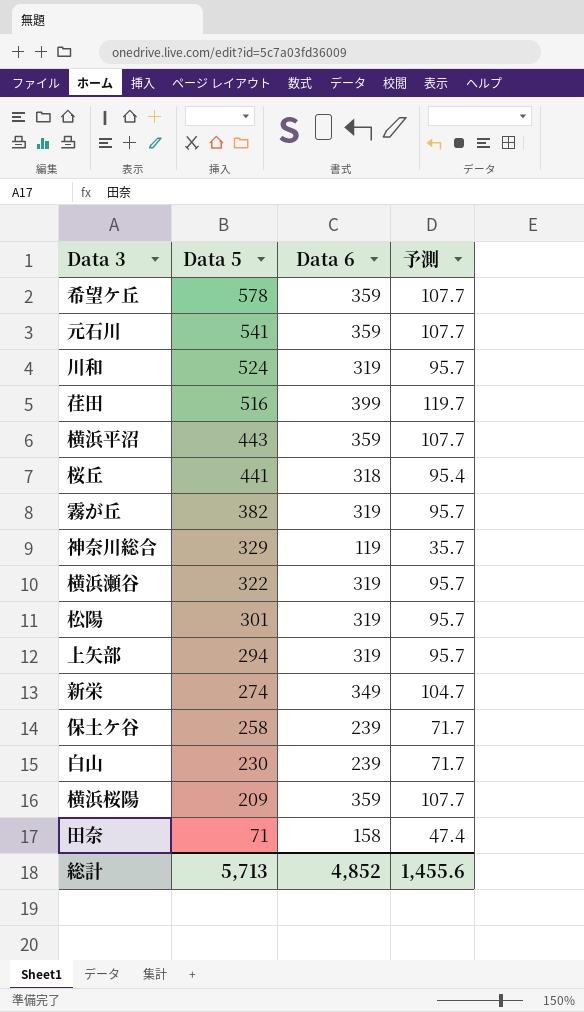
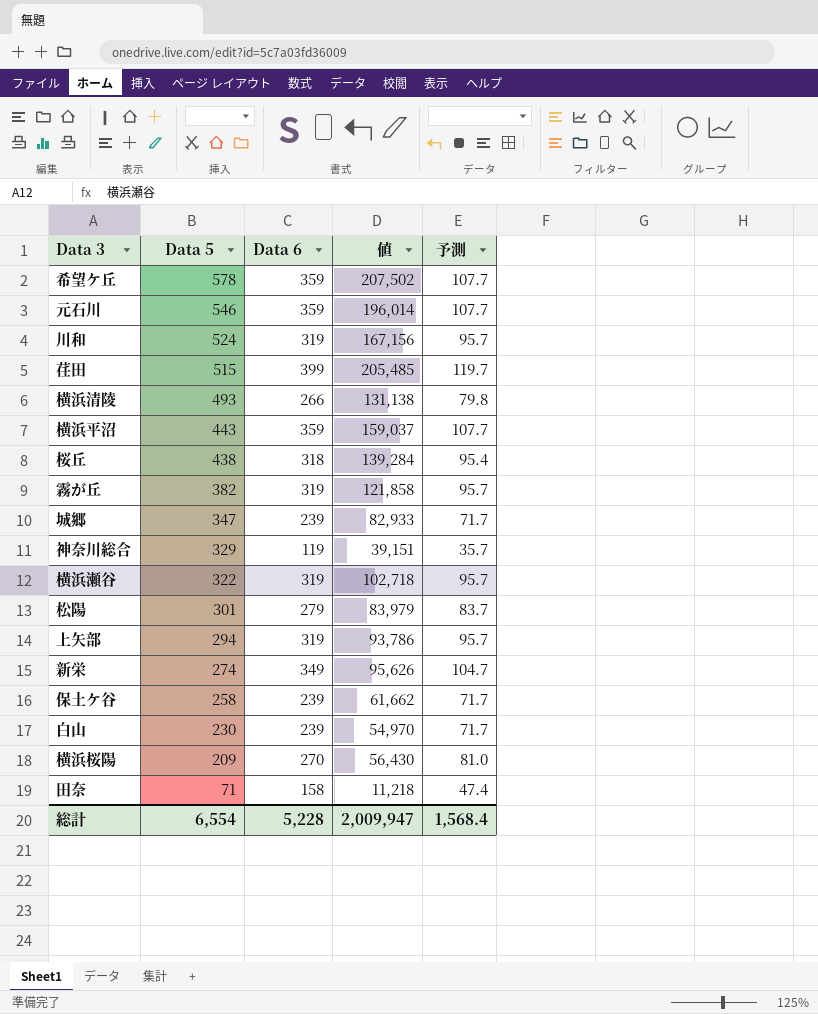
column 値 | formula: none -> [Data 5] * [Data 6]
元石川 | Data 5: 541 -> 546
荏田 | Data 5: 516 -> 515
row 横浜清陵: none -> 493 | 266 | 131,138 | 79.8
桜丘 | Data 5: 441 -> 438
row 城郷: none -> 347 | 239 | 82,933 | 71.7
松陽 | Data 6: 319 -> 279
松陽 | 予測: 95.7 -> 83.7
横浜桜陽 | Data 6: 359 -> 270
横浜桜陽 | 予測: 107.7 -> 81.0
総計 | Data 5: 5,713 -> 6,554
総計 | Data 6: 4,852 -> 5,228
総計 | 予測: 1,455.6 -> 1,568.4

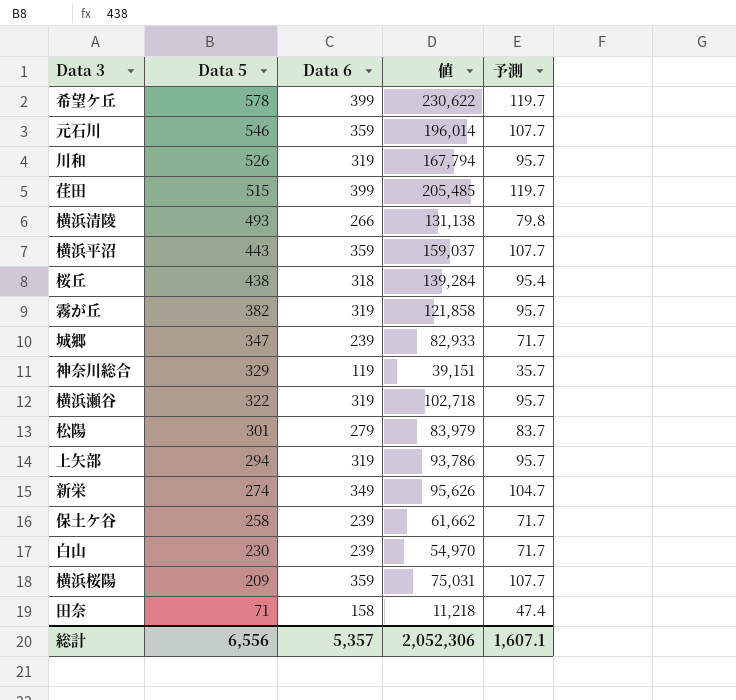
希望ケ丘 | Data 6: 359 -> 399
希望ケ丘 | 値: 207,502 -> 230,622
希望ケ丘 | 予測: 107.7 -> 119.7
川和 | Data 5: 524 -> 526
川和 | 値: 167,156 -> 167,794
横浜桜陽 | Data 6: 270 -> 359
横浜桜陽 | 値: 56,430 -> 75,031
横浜桜陽 | 予測: 81.0 -> 107.7
総計 | Data 5: 6,554 -> 6,556
総計 | Data 6: 5,228 -> 5,357
総計 | 値: 2,009,947 -> 2,052,306
総計 | 予測: 1,568.4 -> 1,607.1

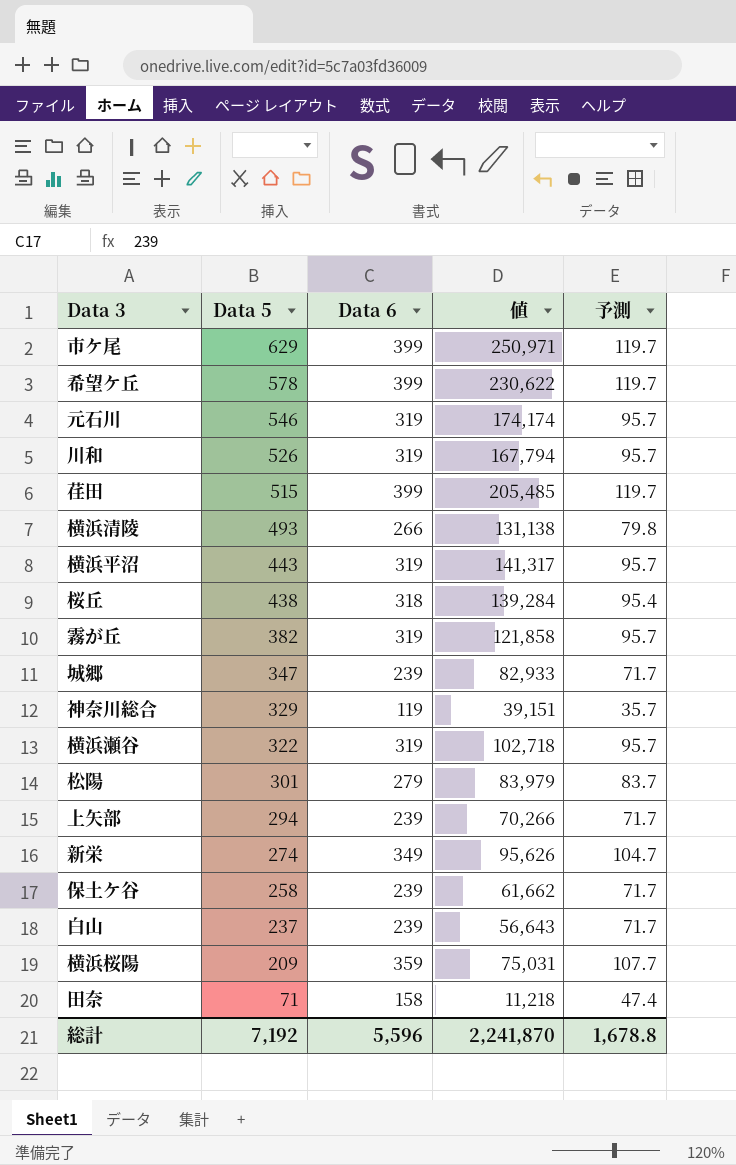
row 市ケ尾: none -> 629 | 399 | 250,971 | 119.7
元石川 | Data 6: 359 -> 319
元石川 | 値: 196,014 -> 174,174
元石川 | 予測: 107.7 -> 95.7
横浜平沼 | Data 6: 359 -> 319
横浜平沼 | 値: 159,037 -> 141,317
横浜平沼 | 予測: 107.7 -> 95.7
上矢部 | Data 6: 319 -> 239
上矢部 | 値: 93,786 -> 70,266
上矢部 | 予測: 95.7 -> 71.7
白山 | Data 5: 230 -> 237
白山 | 値: 54,970 -> 56,643
総計 | Data 5: 6,556 -> 7,192
総計 | Data 6: 5,357 -> 5,596
総計 | 値: 2,052,306 -> 2,241,870
総計 | 予測: 1,607.1 -> 1,678.8

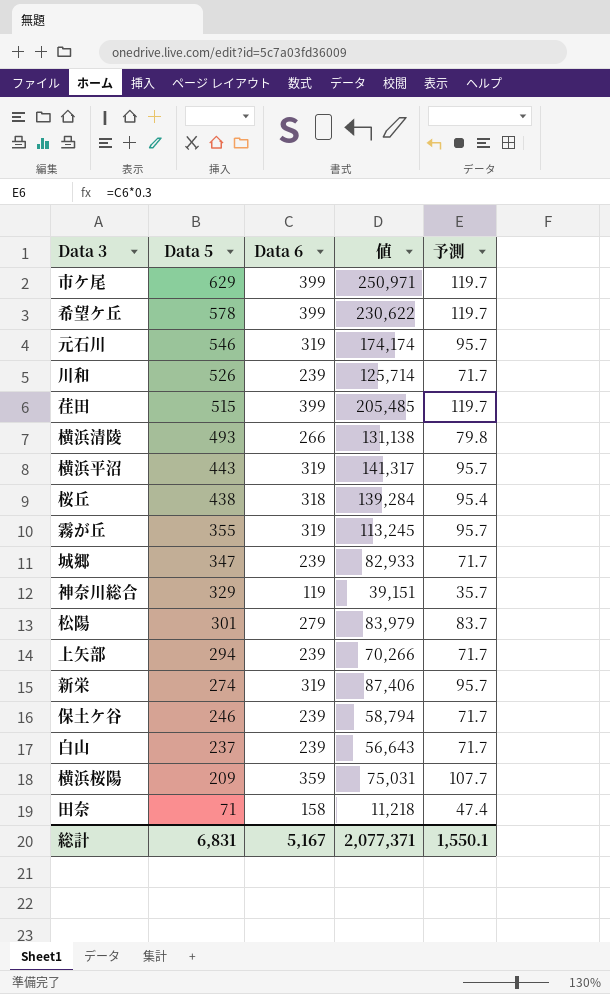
row 横浜瀬谷: 322 | 319 | 102,718 | 95.7 -> none
川和 | Data 6: 319 -> 239
川和 | 値: 167,794 -> 125,714
川和 | 予測: 95.7 -> 71.7
霧が丘 | Data 5: 382 -> 355
霧が丘 | 値: 121,858 -> 113,245
新栄 | Data 6: 349 -> 319
新栄 | 値: 95,626 -> 87,406
新栄 | 予測: 104.7 -> 95.7
保土ケ谷 | Data 5: 258 -> 246
保土ケ谷 | 値: 61,662 -> 58,794
総計 | Data 5: 7,192 -> 6,831
総計 | Data 6: 5,596 -> 5,167
総計 | 値: 2,241,870 -> 2,077,371
総計 | 予測: 1,678.8 -> 1,550.1

